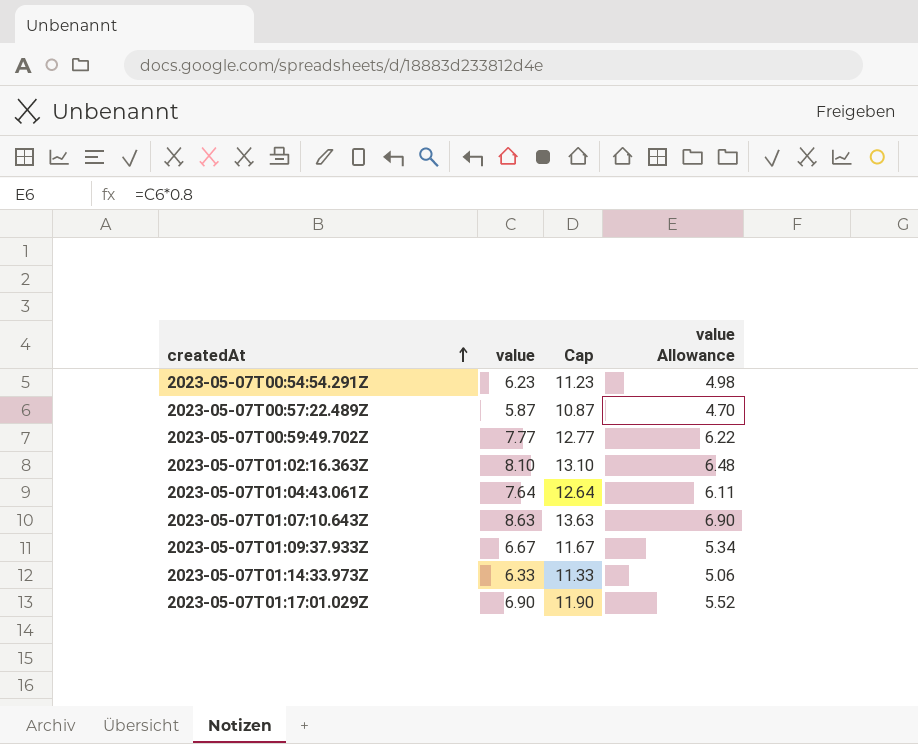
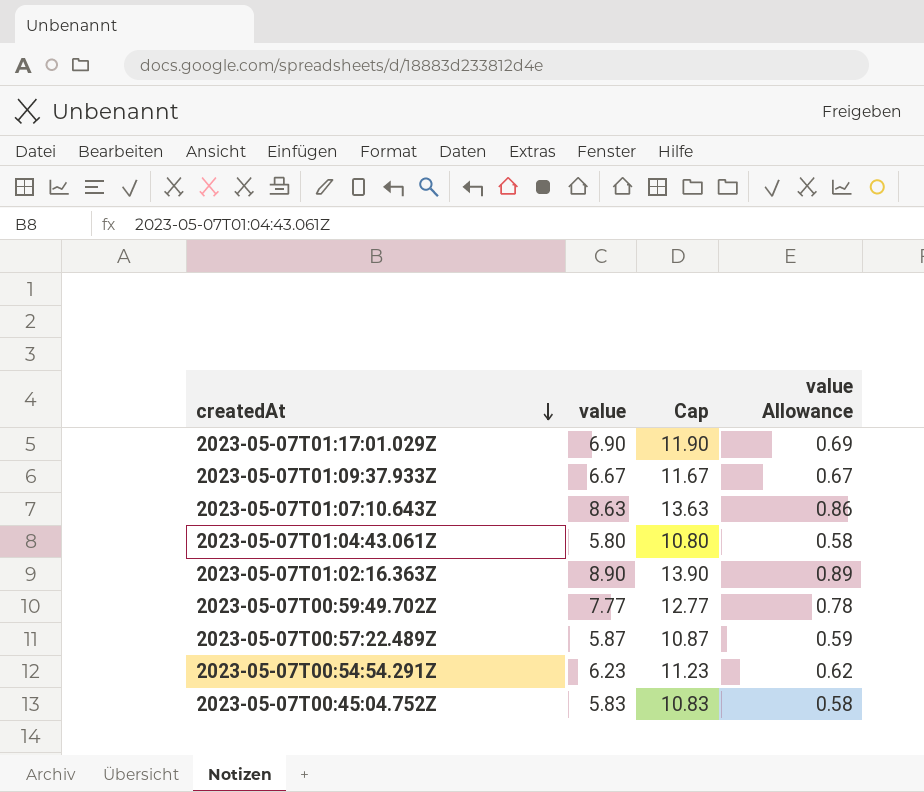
row order: createdAt ascending -> createdAt descending
column value Allowance | formula: [value] * 0.8 -> [value] * 0.1
row 2023-05-07T01:14:33.973Z: 6.33 | 11.33 | 5.06 -> none
2023-05-07T01:04:43.061Z | value: 7.64 -> 5.80
2023-05-07T01:04:43.061Z | Cap: 12.64 -> 10.80
2023-05-07T01:02:16.363Z | value: 8.10 -> 8.90
2023-05-07T01:02:16.363Z | Cap: 13.10 -> 13.90
row 2023-05-07T00:45:04.752Z: none -> 5.83 | 10.83 | 0.58

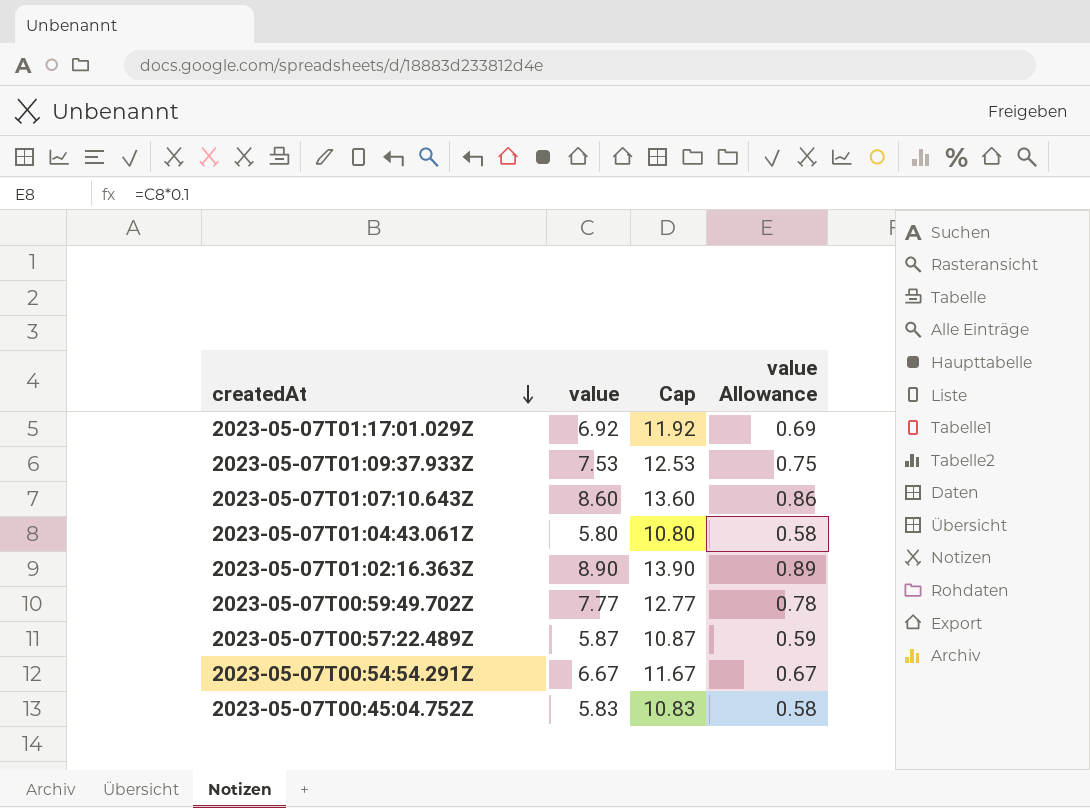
2023-05-07T01:17:01.029Z | value: 6.90 -> 6.92
2023-05-07T01:17:01.029Z | Cap: 11.90 -> 11.92
2023-05-07T01:09:37.933Z | value: 6.67 -> 7.53
2023-05-07T01:09:37.933Z | Cap: 11.67 -> 12.53
2023-05-07T01:09:37.933Z | value Allowance: 0.67 -> 0.75
2023-05-07T01:07:10.643Z | value: 8.63 -> 8.60
2023-05-07T01:07:10.643Z | Cap: 13.63 -> 13.60
2023-05-07T00:54:54.291Z | value: 6.23 -> 6.67
2023-05-07T00:54:54.291Z | Cap: 11.23 -> 11.67
2023-05-07T00:54:54.291Z | value Allowance: 0.62 -> 0.67

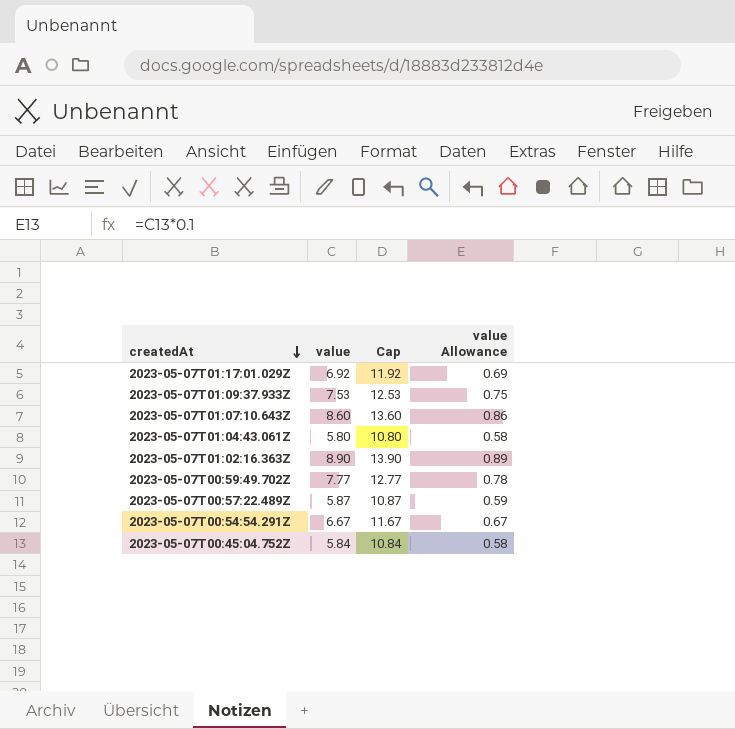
2023-05-07T00:45:04.752Z | value: 5.83 -> 5.84
2023-05-07T00:45:04.752Z | Cap: 10.83 -> 10.84

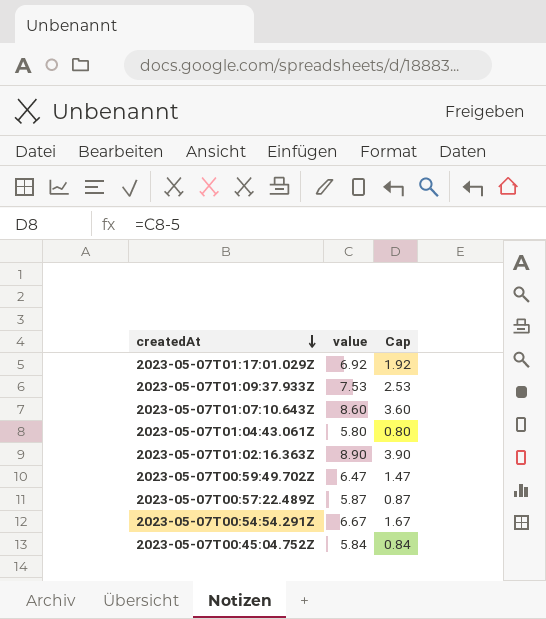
column value Allowance | formula: [value] * 0.1 -> none
column Cap | formula: [value] + 5 -> [value] - 5
2023-05-07T00:59:49.702Z | value: 7.77 -> 6.47

